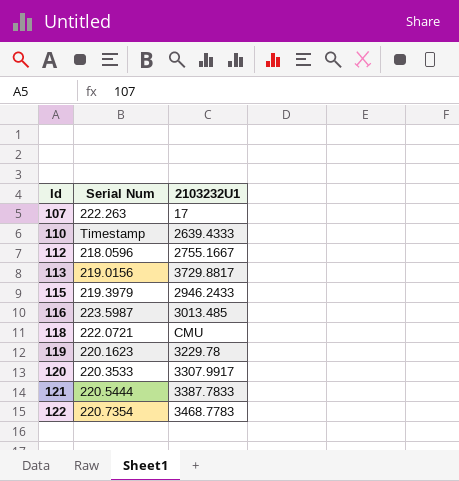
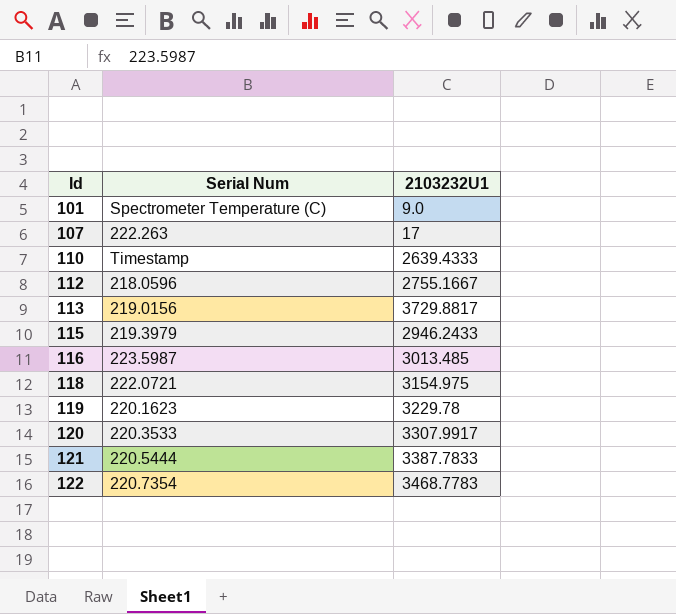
row 101: none -> Spectrometer Temperature (C) | 9.0
118 | 2103232U1: CMU -> 3154.975

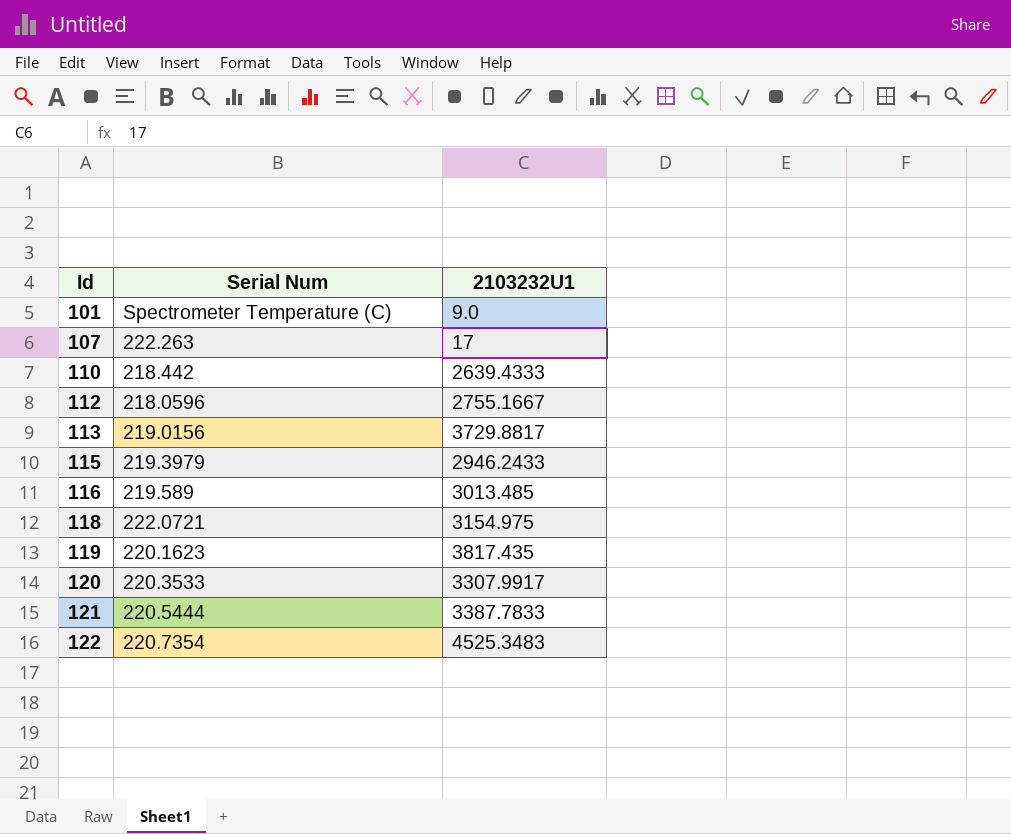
110 | Serial Num: Timestamp -> 218.442
116 | Serial Num: 223.5987 -> 219.589
119 | 2103232U1: 3229.78 -> 3817.435
122 | 2103232U1: 3468.7783 -> 4525.3483

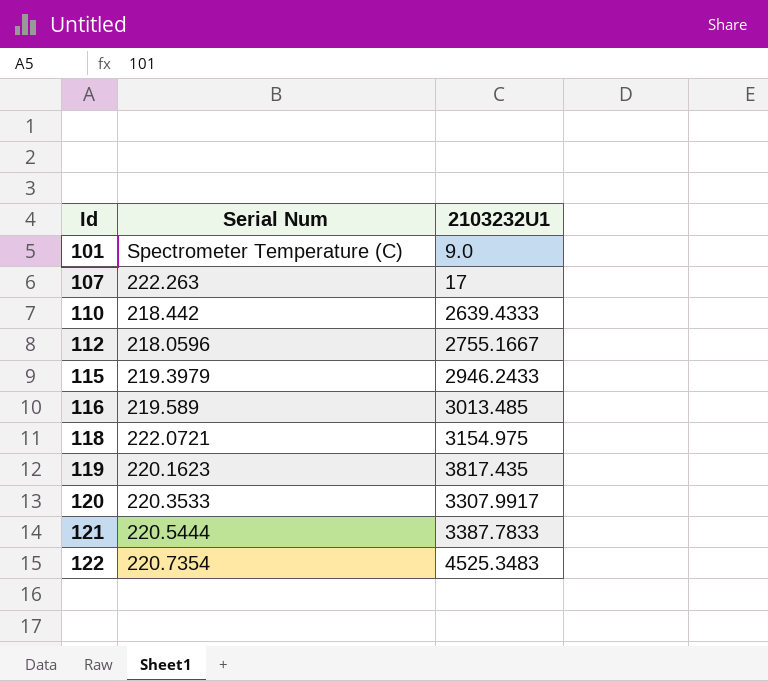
row 113: 219.0156 | 3729.8817 -> none

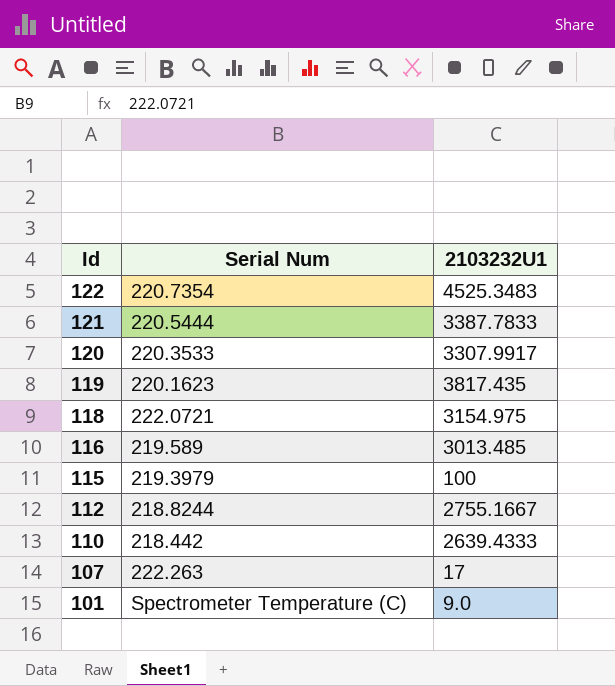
row order: Id ascending -> Id descending
115 | 2103232U1: 2946.2433 -> 100
112 | Serial Num: 218.0596 -> 218.8244

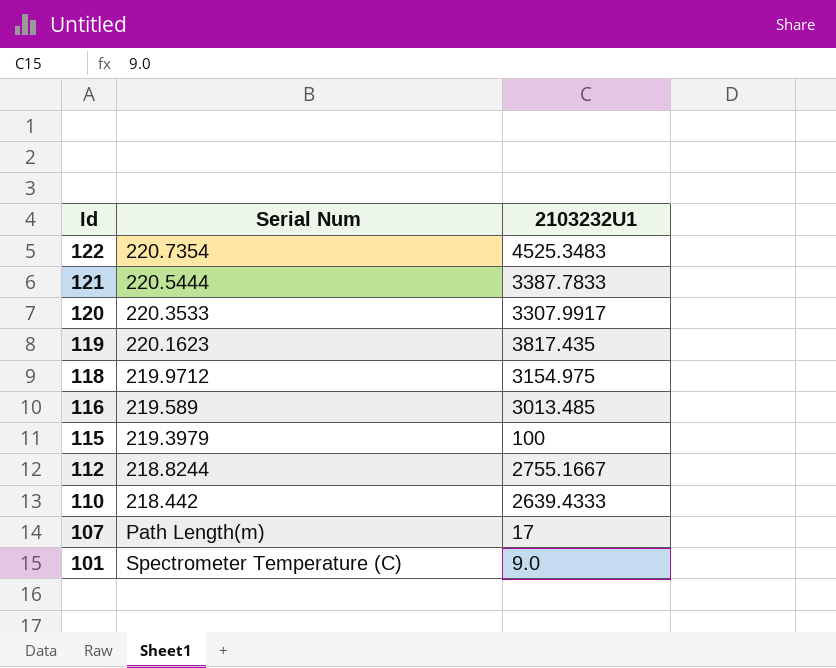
118 | Serial Num: 222.0721 -> 219.9712
107 | Serial Num: 222.263 -> Path Length(m)

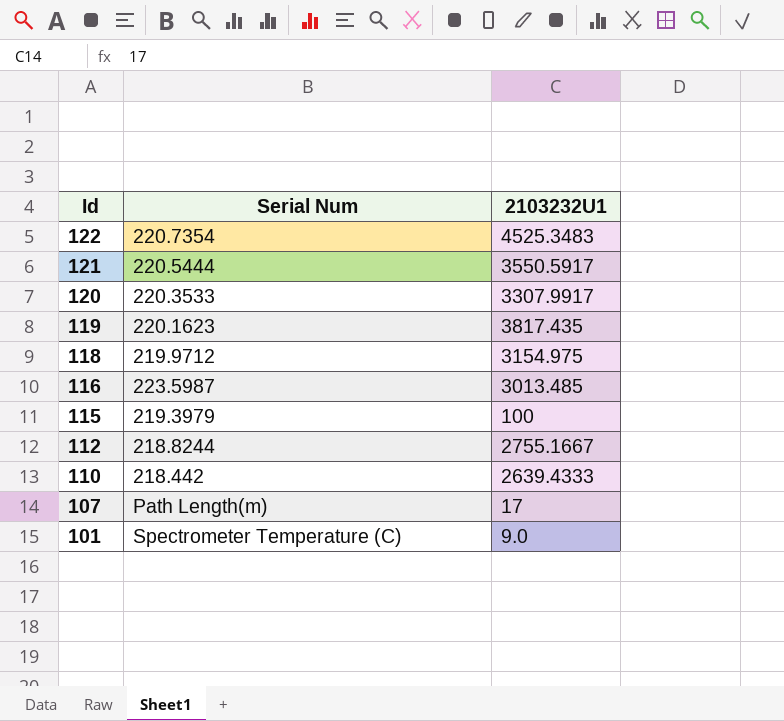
121 | 2103232U1: 3387.7833 -> 3550.5917
116 | Serial Num: 219.589 -> 223.5987

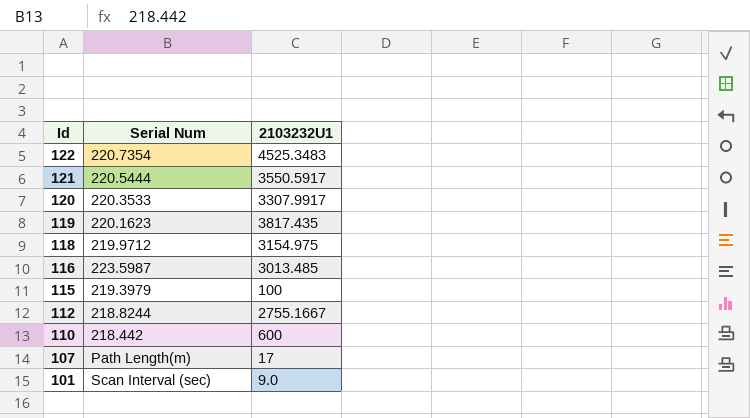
110 | 2103232U1: 2639.4333 -> 600
101 | Serial Num: Spectrometer Temperature (C) -> Scan Interval (sec)

